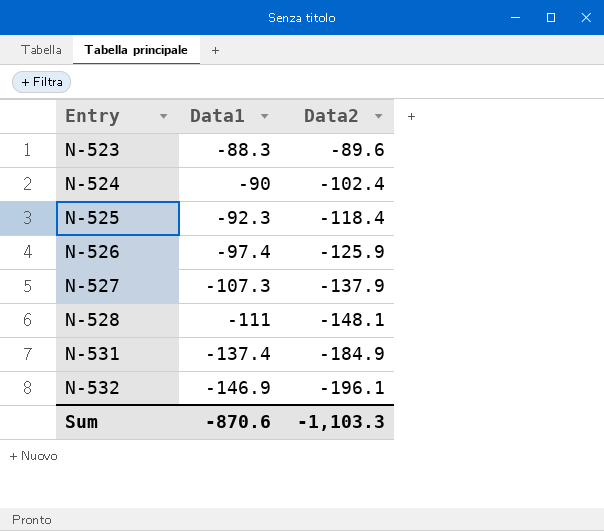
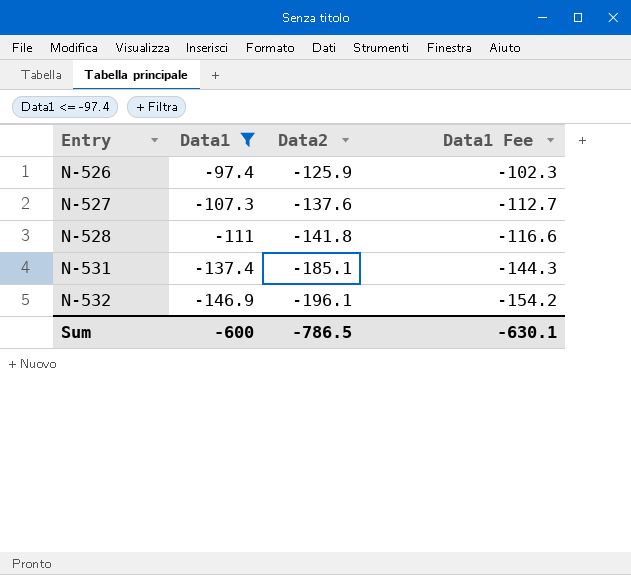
filter: none -> Data1 <= -97.4
column Data1 Fee | formula: none -> [Data1] * 1.05
N-527 | Data2: -137.9 -> -137.6
N-528 | Data2: -148.1 -> -141.8
N-531 | Data2: -184.9 -> -185.1
Sum | Data1: -870.6 -> -600
Sum | Data2: -1,103.3 -> -786.5

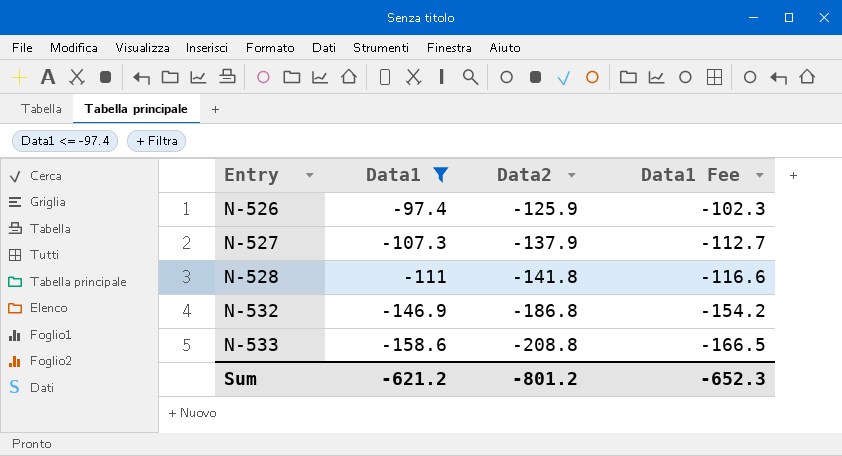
row N-531: -137.4 | -185.1 | -144.3 -> none
N-527 | Data2: -137.6 -> -137.9
N-532 | Data2: -196.1 -> -186.8
row N-533: none -> -158.6 | -208.8 | -166.5
Sum | Data1: -600 -> -621.2
Sum | Data2: -786.5 -> -801.2
Sum | Data1 Fee: -630.1 -> -652.3

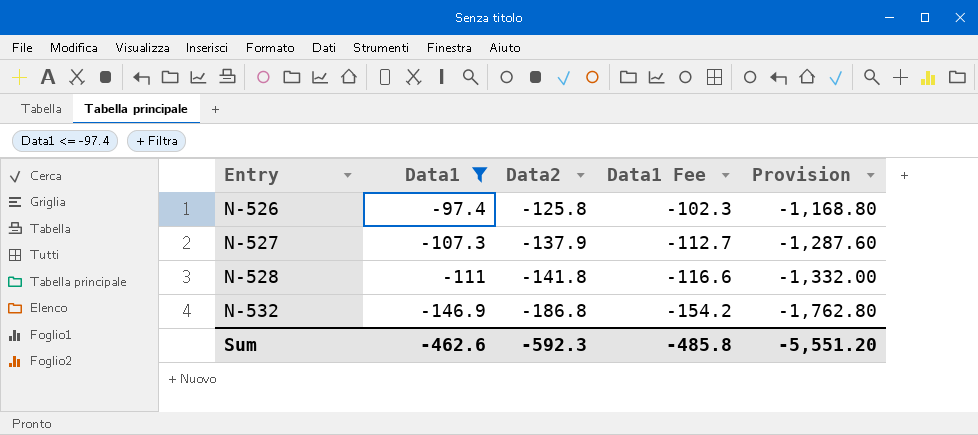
column Provision | formula: none -> [Data1] * 12
row N-533: -158.6 | -208.8 | -166.5 -> none
N-526 | Data2: -125.9 -> -125.8
Sum | Data1: -621.2 -> -462.6
Sum | Data2: -801.2 -> -592.3
Sum | Data1 Fee: -652.3 -> -485.8

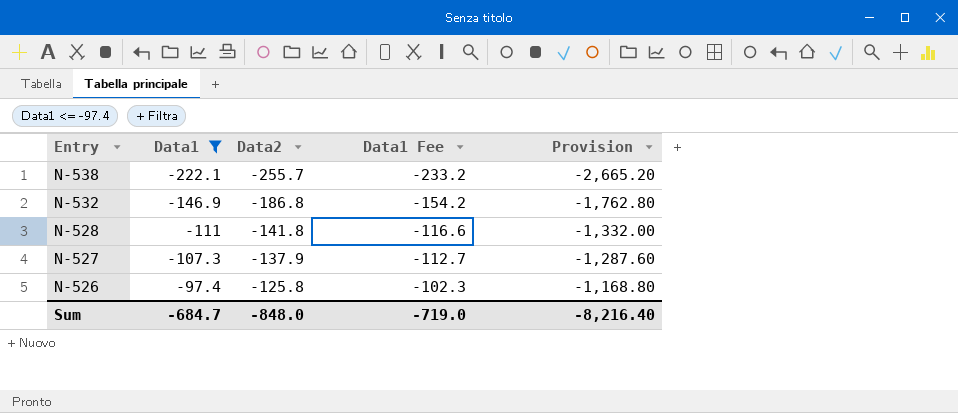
row order: Entry ascending -> Entry descending
row N-538: none -> -222.1 | -255.7 | -233.2 | -2,665.20
Sum | Data1: -462.6 -> -684.7
Sum | Data2: -592.3 -> -848.0
Sum | Data1 Fee: -485.8 -> -719.0
Sum | Provision: -5,551.20 -> -8,216.40

